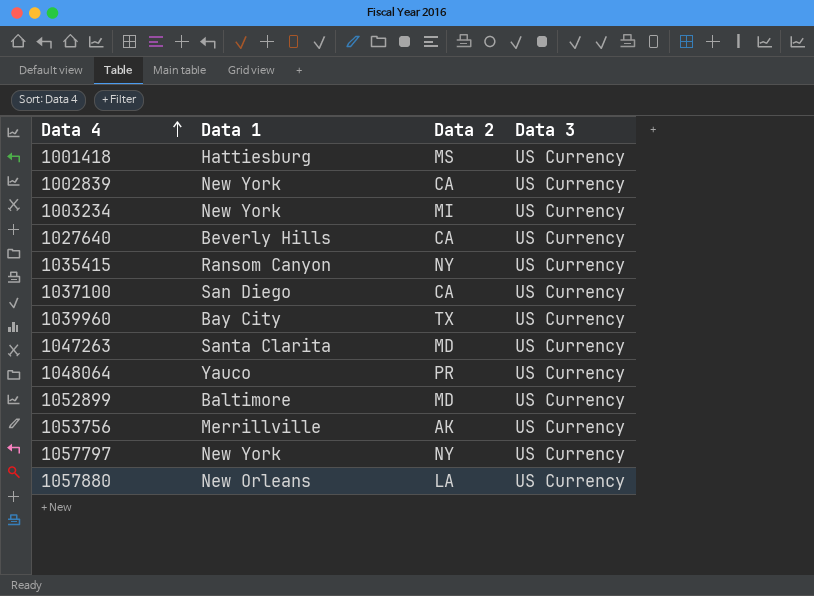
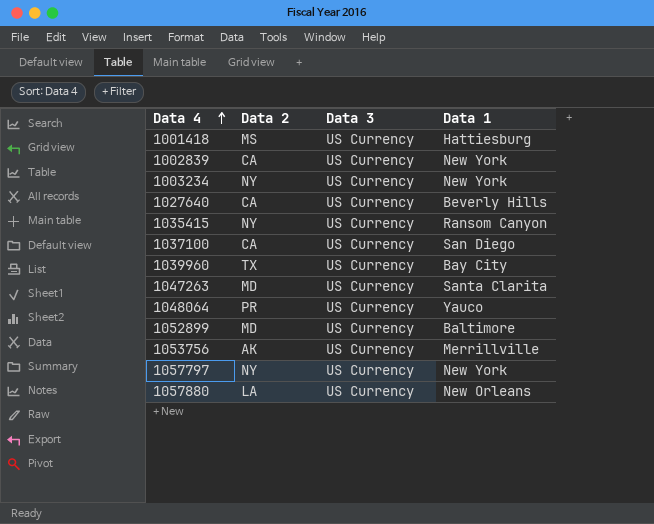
column Data 1 | position: 2 -> 4
1003234 | Data 2: MI -> NY

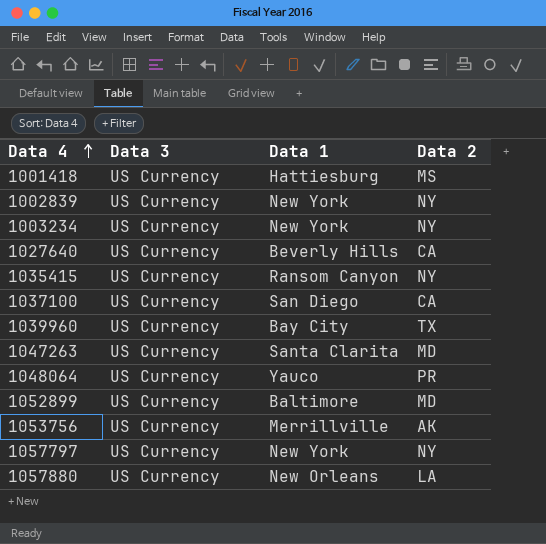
column Data 2 | position: 2 -> 4
1002839 | Data 2: CA -> NY

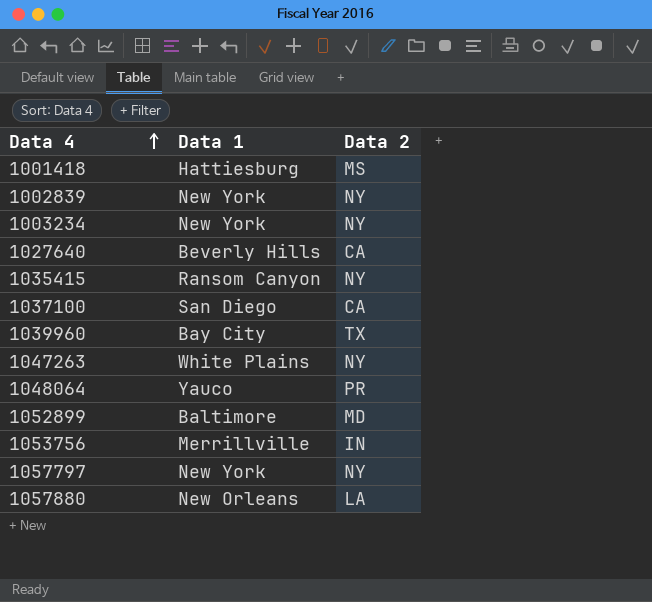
column Data 3 | position: 2 -> none
1047263 | Data 1: Santa Clarita -> White Plains
1047263 | Data 2: MD -> NY
1053756 | Data 2: AK -> IN

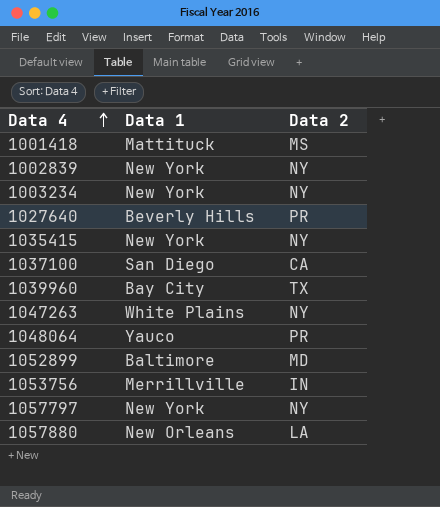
1001418 | Data 1: Hattiesburg -> Mattituck
1027640 | Data 2: CA -> PR
1035415 | Data 1: Ransom Canyon -> New York

